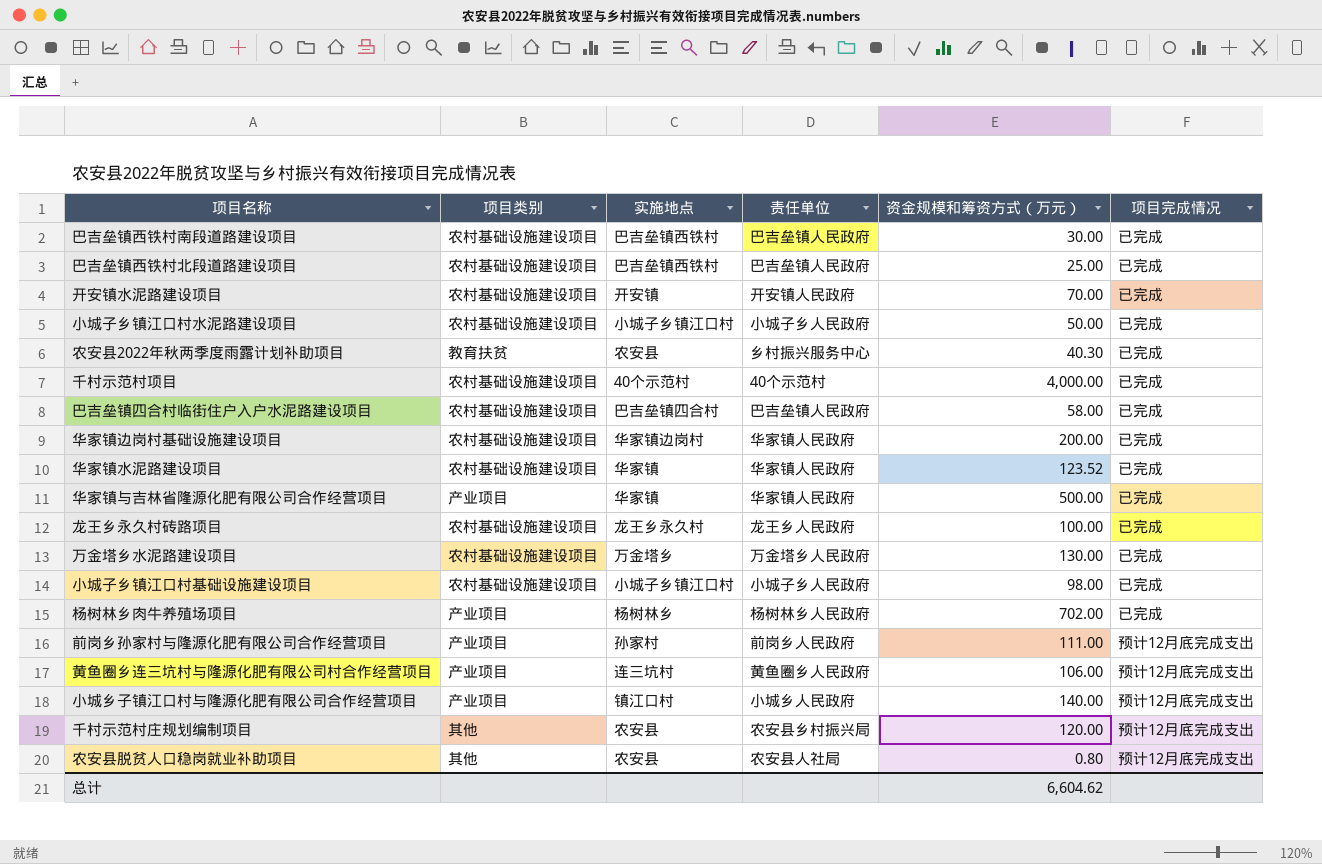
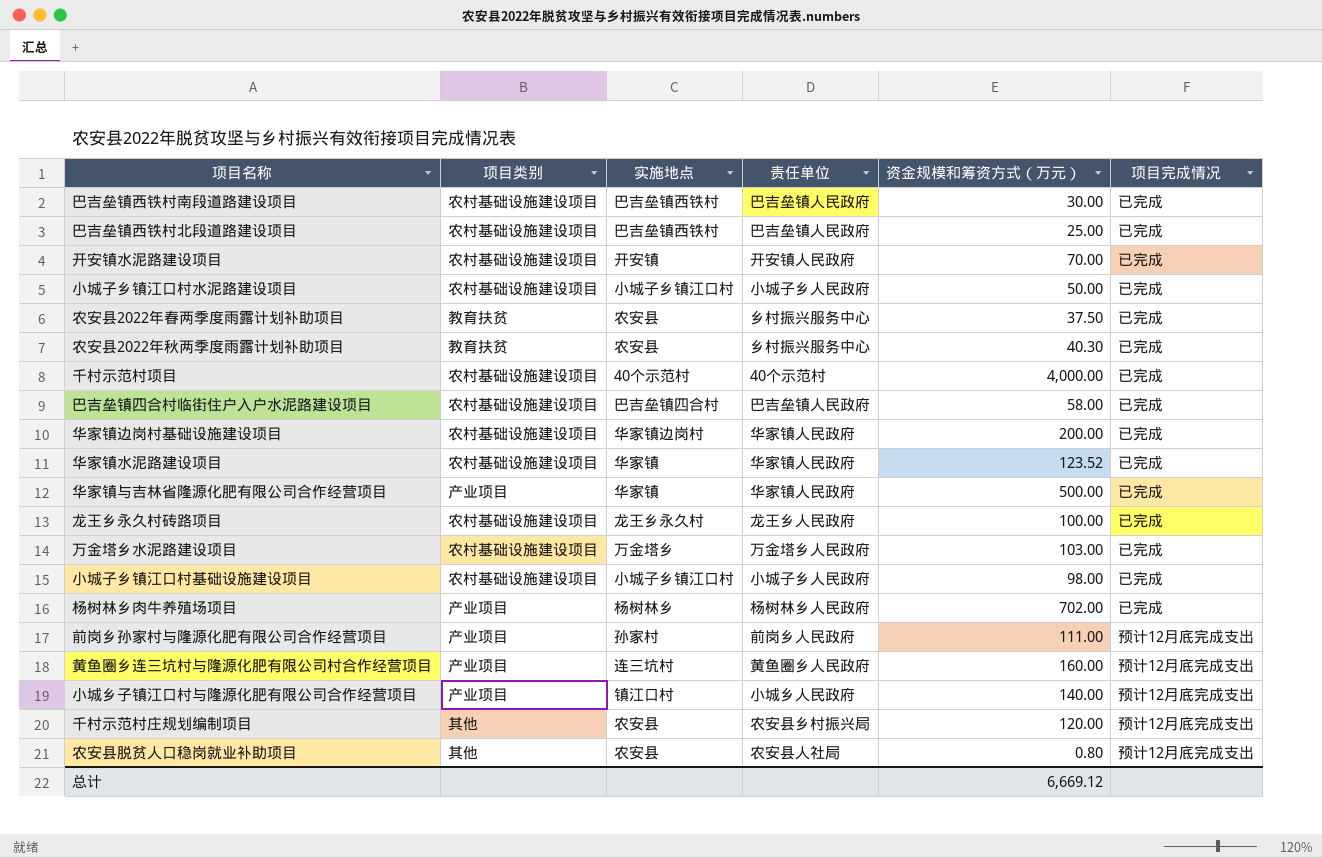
row 农安县2022年春两季度雨露计划补助项目: none -> 教育扶贫 | 农安县 | 乡村振兴服务中心 | 37.50 | 已完成
万金塔乡水泥路建设项目 | 资金规模和筹资方式（万元）: 130.00 -> 103.00
黄鱼圈乡连三坑村与隆源化肥有限公司村合作经营项目 | 资金规模和筹资方式（万元）: 106.00 -> 160.00
总计 | 资金规模和筹资方式（万元）: 6,604.62 -> 6,669.12

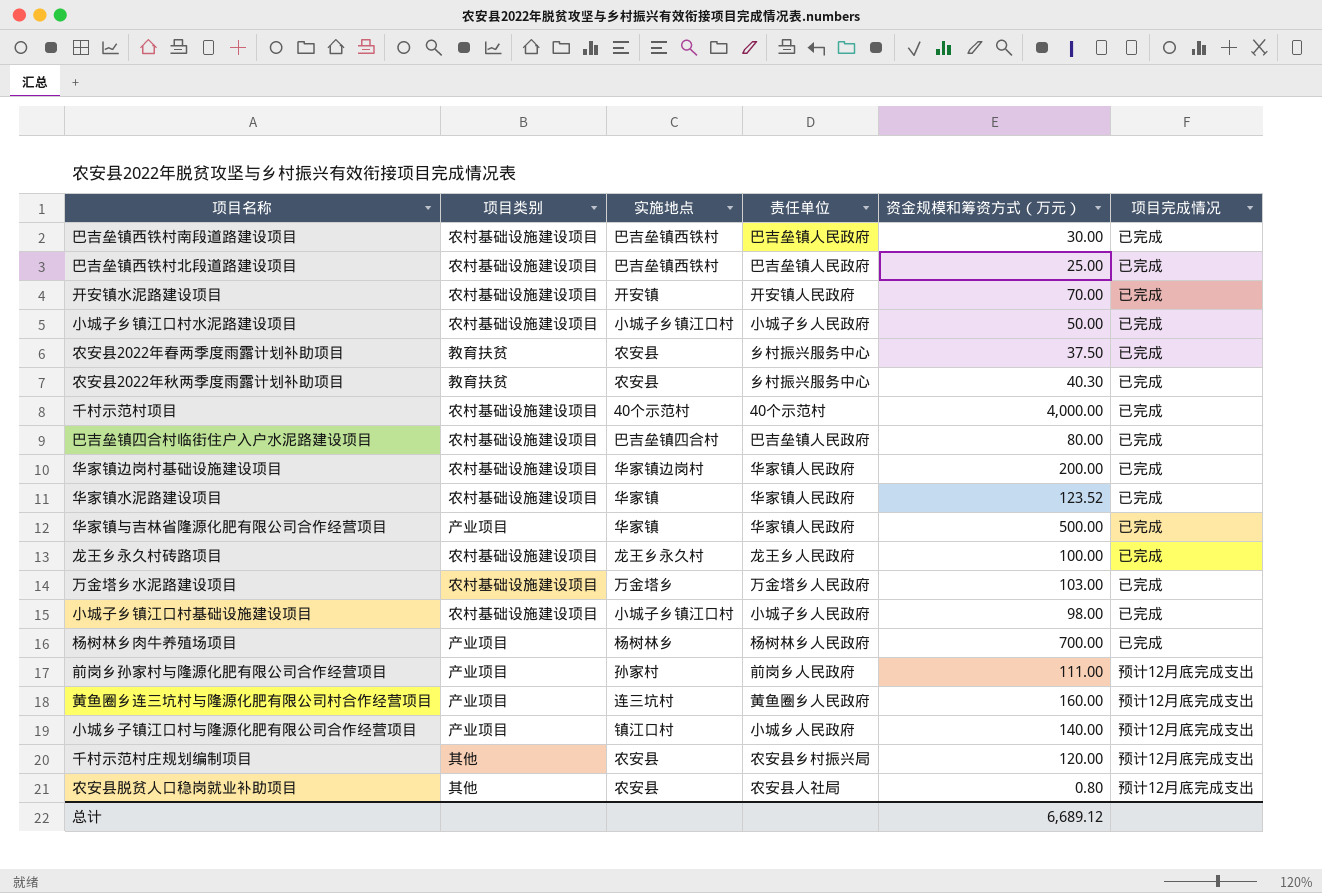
巴吉垒镇四合村临街住户入户水泥路建设项目 | 资金规模和筹资方式（万元）: 58.00 -> 80.00
杨树林乡肉牛养殖场项目 | 资金规模和筹资方式（万元）: 702.00 -> 700.00
总计 | 资金规模和筹资方式（万元）: 6,669.12 -> 6,689.12

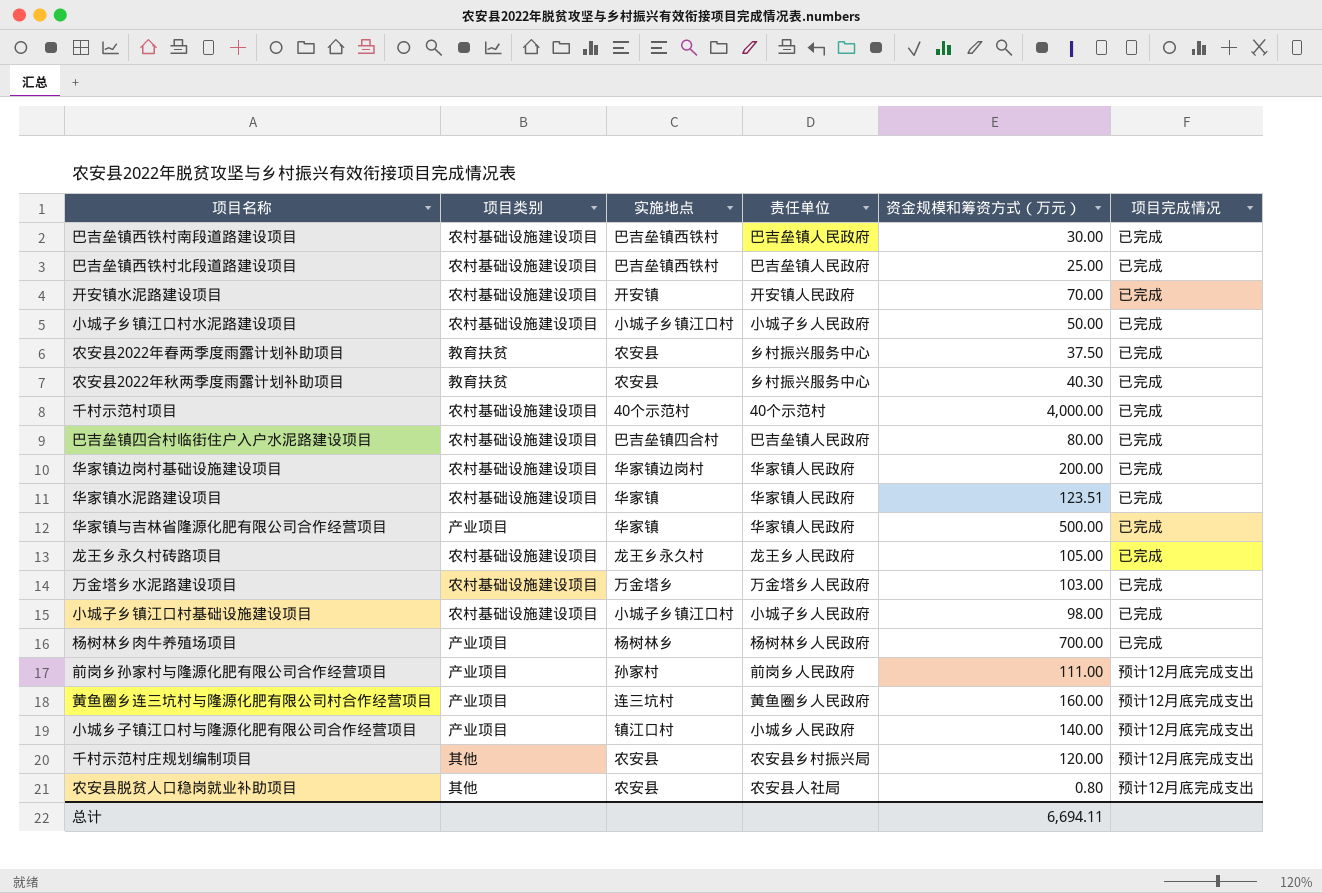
华家镇水泥路建设项目 | 资金规模和筹资方式（万元）: 123.52 -> 123.51
龙王乡永久村砖路项目 | 资金规模和筹资方式（万元）: 100.00 -> 105.00
总计 | 资金规模和筹资方式（万元）: 6,689.12 -> 6,694.11

